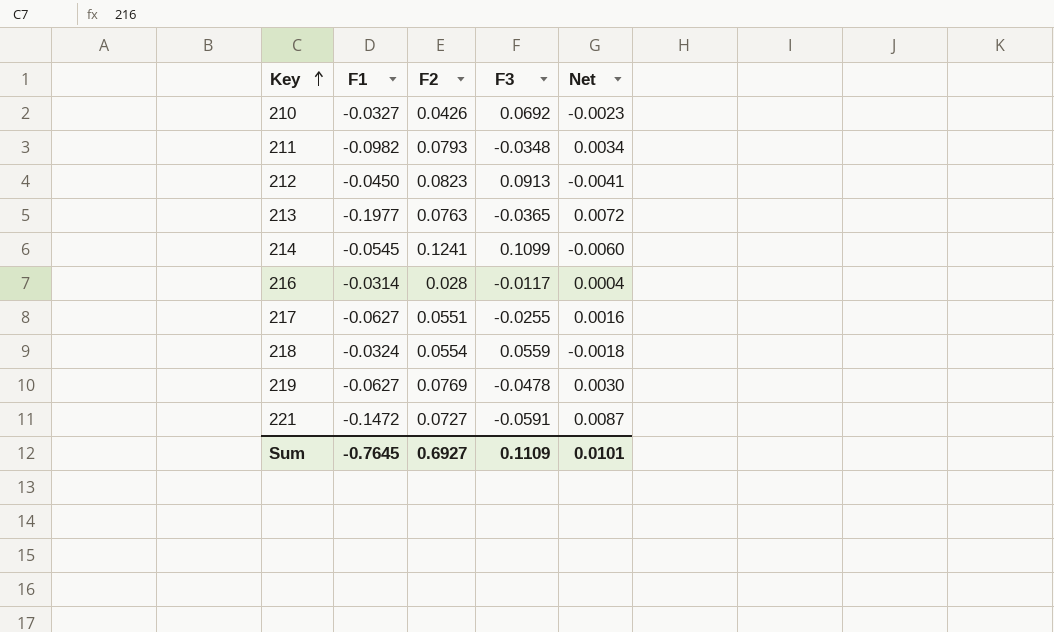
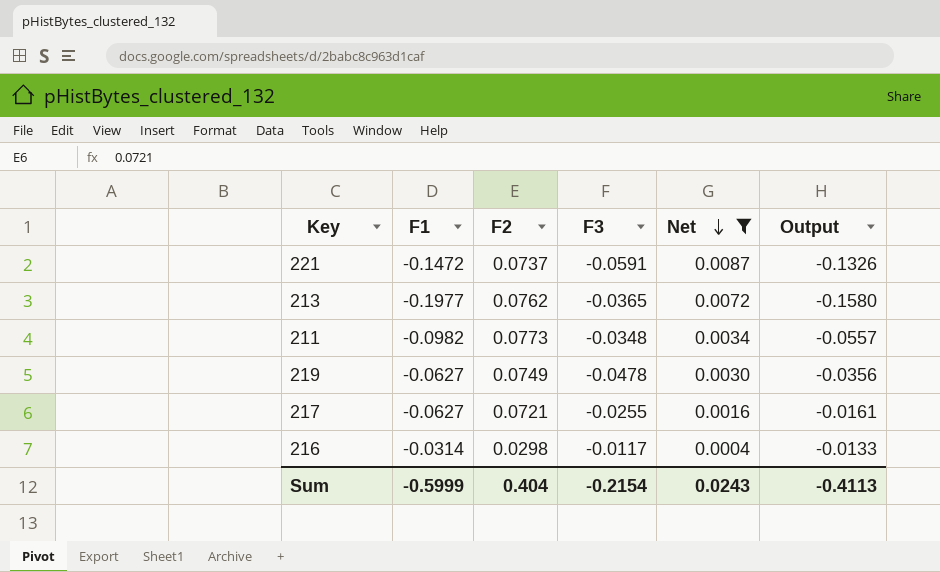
filter: none -> Net >= 0.0004
row order: Key ascending -> Net descending
column Output | formula: none -> [F1] + [F2] + [F3]
221 | F2: 0.0727 -> 0.0737
213 | F2: 0.0763 -> 0.0762
211 | F2: 0.0793 -> 0.0773
219 | F2: 0.0769 -> 0.0749
217 | F2: 0.0551 -> 0.0721
216 | F2: 0.028 -> 0.0298
Sum | F1: -0.7645 -> -0.5999
Sum | F2: 0.6927 -> 0.404
Sum | F3: 0.1109 -> -0.2154
Sum | Net: 0.0101 -> 0.0243

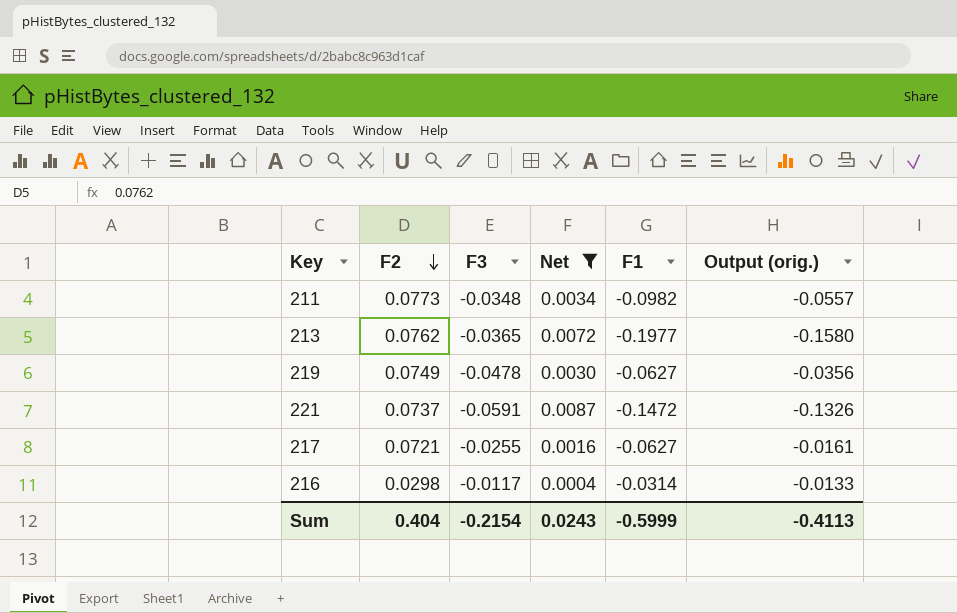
row order: Net descending -> F2 descending
column F1 | position: 2 -> 5
column name: Output -> Output (orig.)

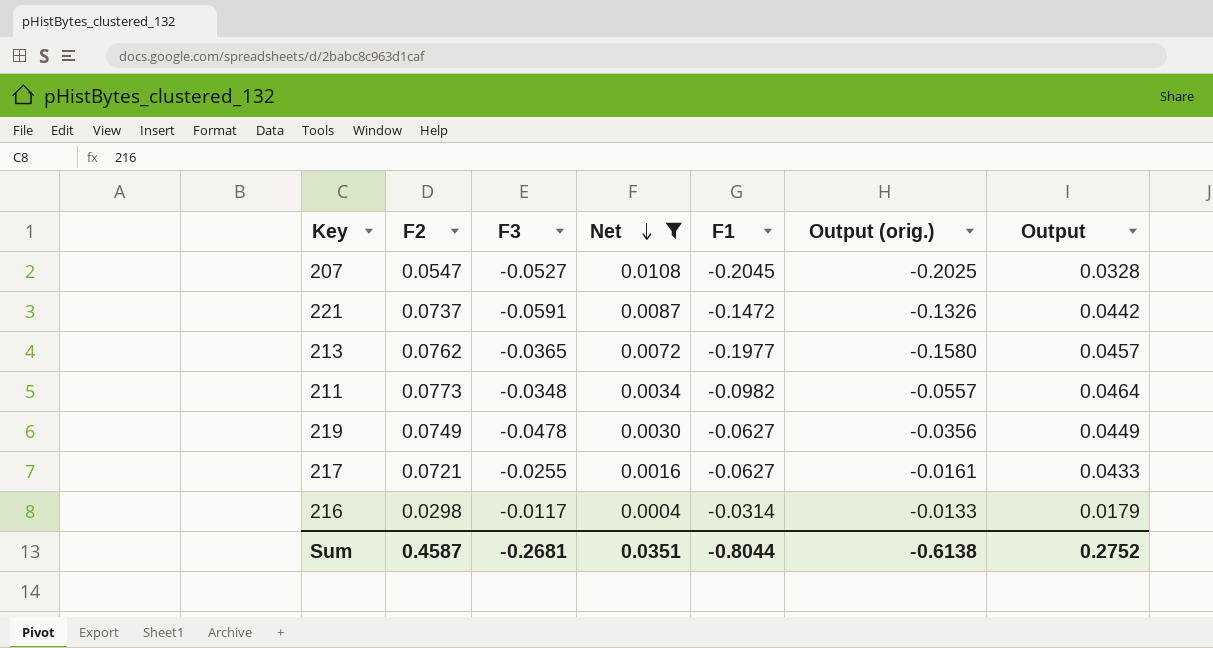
row order: F2 descending -> Net descending
column Output | formula: none -> [F2] * 0.6
row 207: none -> 0.0547 | -0.0527 | 0.0108 | -0.2045 | -0.2025 | 0.0328
Sum | F2: 0.404 -> 0.4587
Sum | F3: -0.2154 -> -0.2681
Sum | Net: 0.0243 -> 0.0351
Sum | F1: -0.5999 -> -0.8044
Sum | Output (orig.): -0.4113 -> -0.6138

